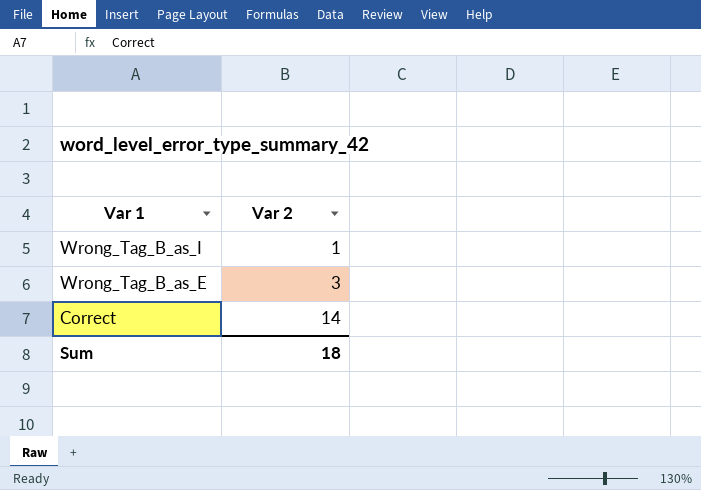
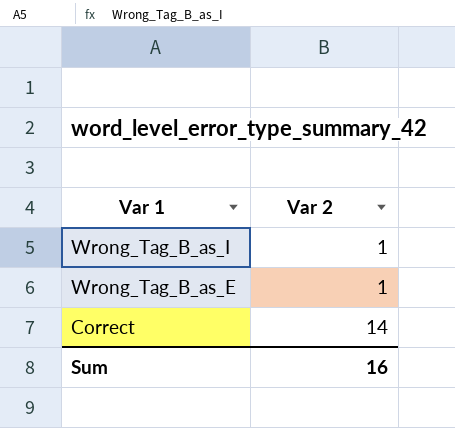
Wrong_Tag_B_as_E | Var 2: 3 -> 1
Sum | Var 2: 18 -> 16

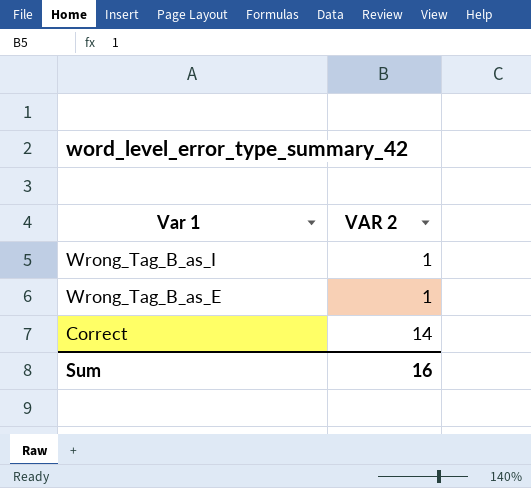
column name: Var 2 -> VAR 2

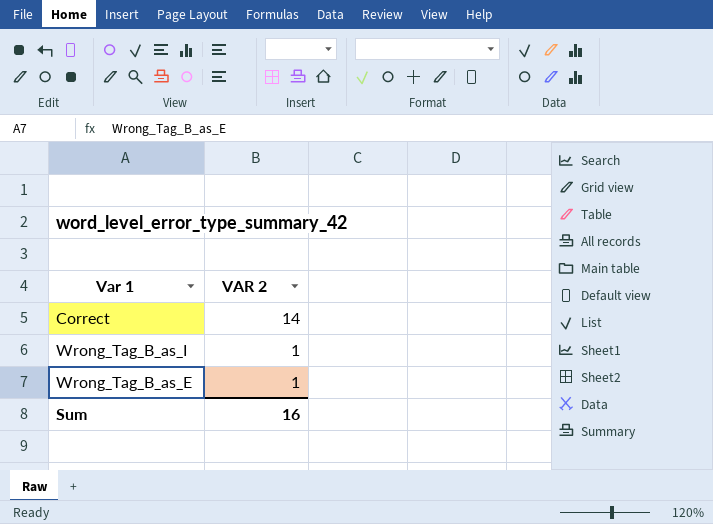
row order: Var 1 descending -> VAR 2 descending

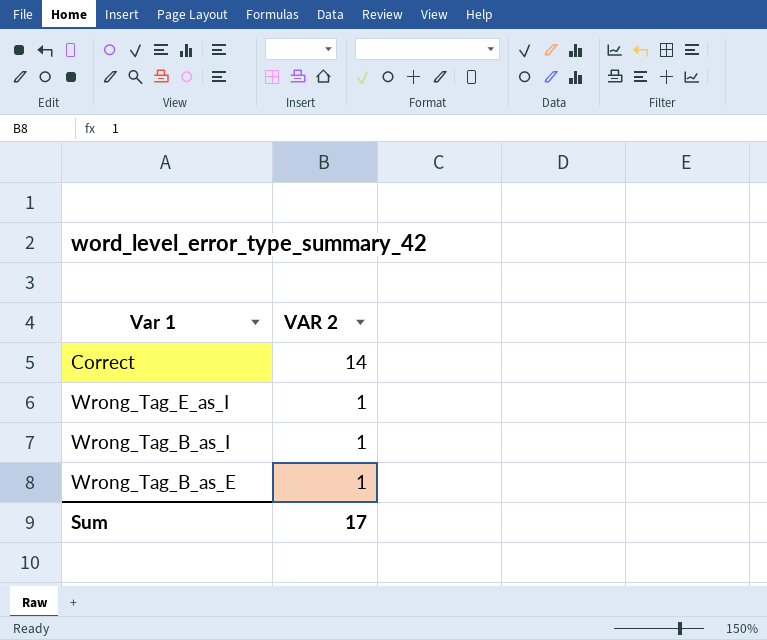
row Wrong_Tag_E_as_I: none -> 1
Sum | VAR 2: 16 -> 17

